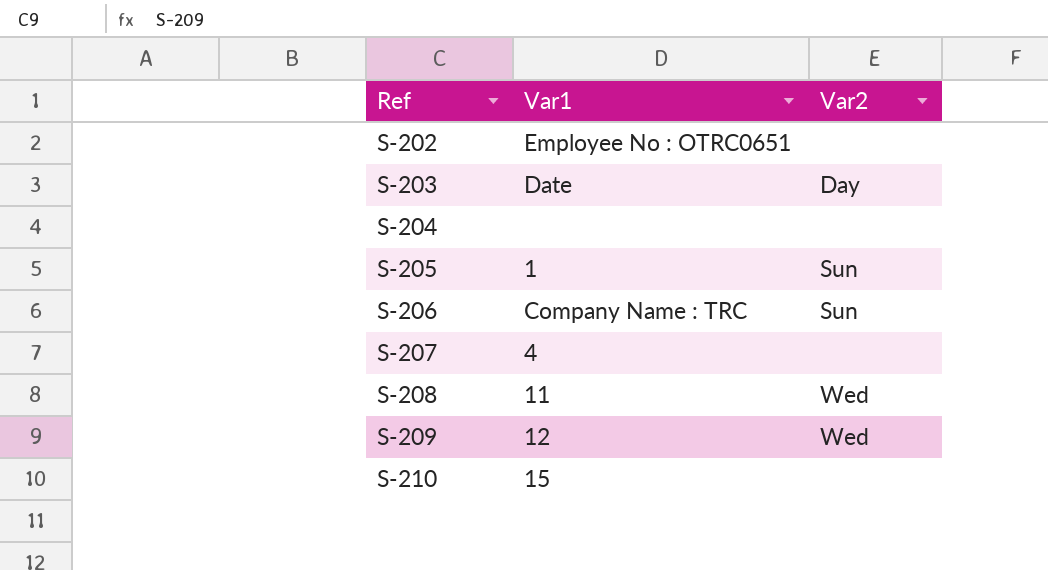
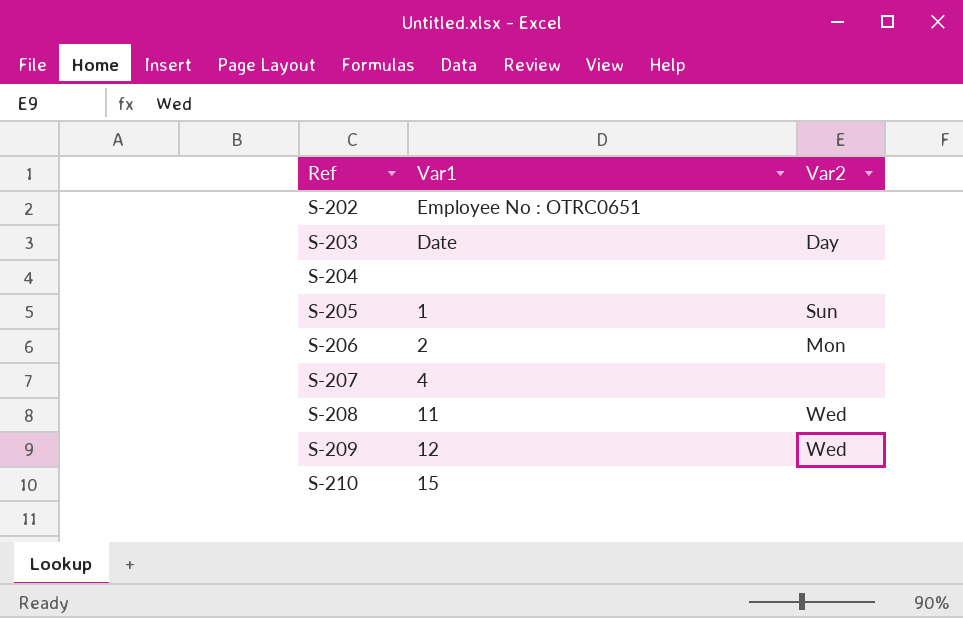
S-206 | Var1: Company Name : TRC -> 2
S-206 | Var2: Sun -> Mon

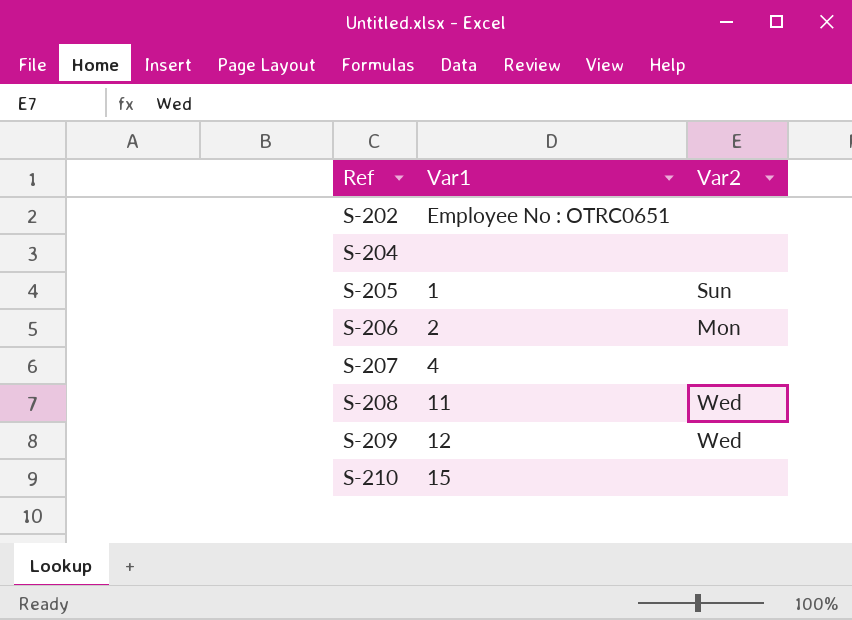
row S-203: Date | Day -> none

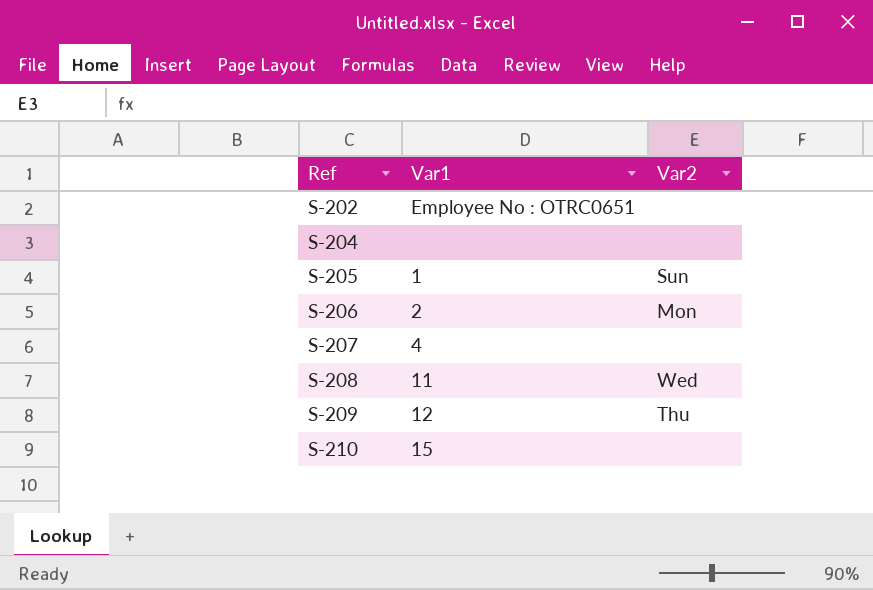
S-209 | Var2: Wed -> Thu

